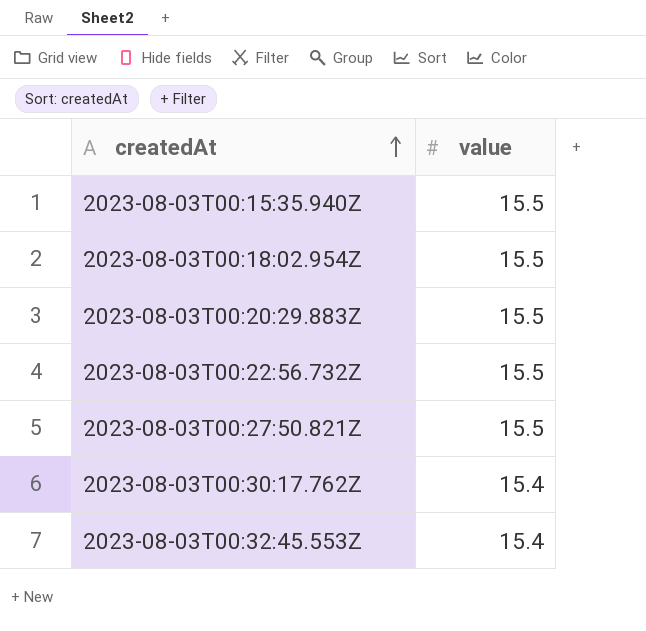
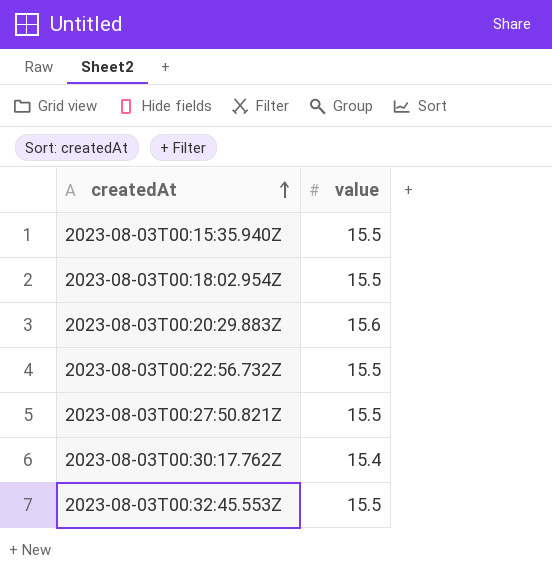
2023-08-03T00:20:29.883Z | value: 15.5 -> 15.6
2023-08-03T00:32:45.553Z | value: 15.4 -> 15.5

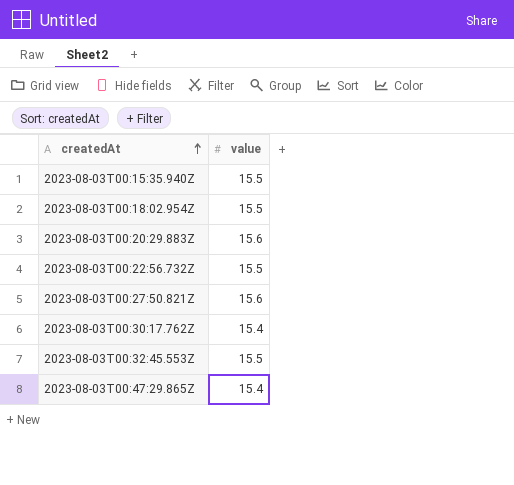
2023-08-03T00:27:50.821Z | value: 15.5 -> 15.6
row 2023-08-03T00:47:29.865Z: none -> 15.4

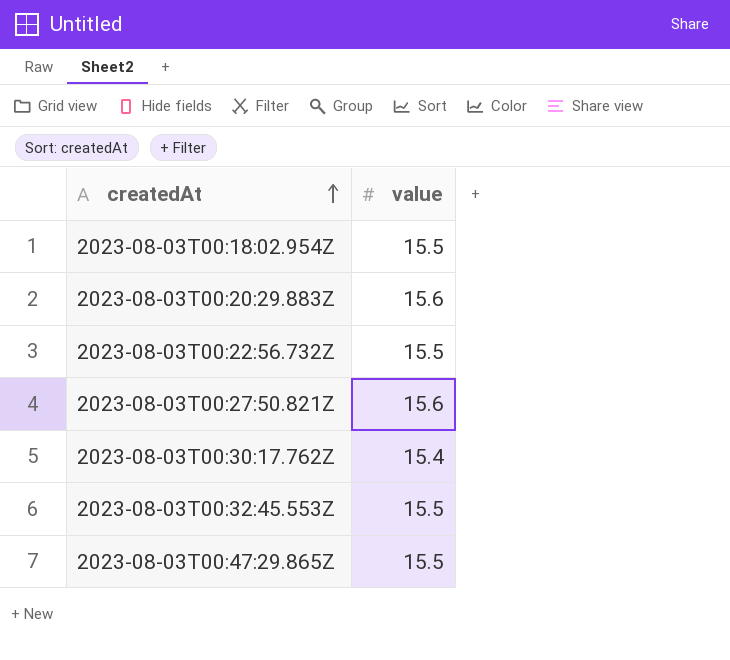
row 2023-08-03T00:15:35.940Z: 15.5 -> none
2023-08-03T00:47:29.865Z | value: 15.4 -> 15.5

